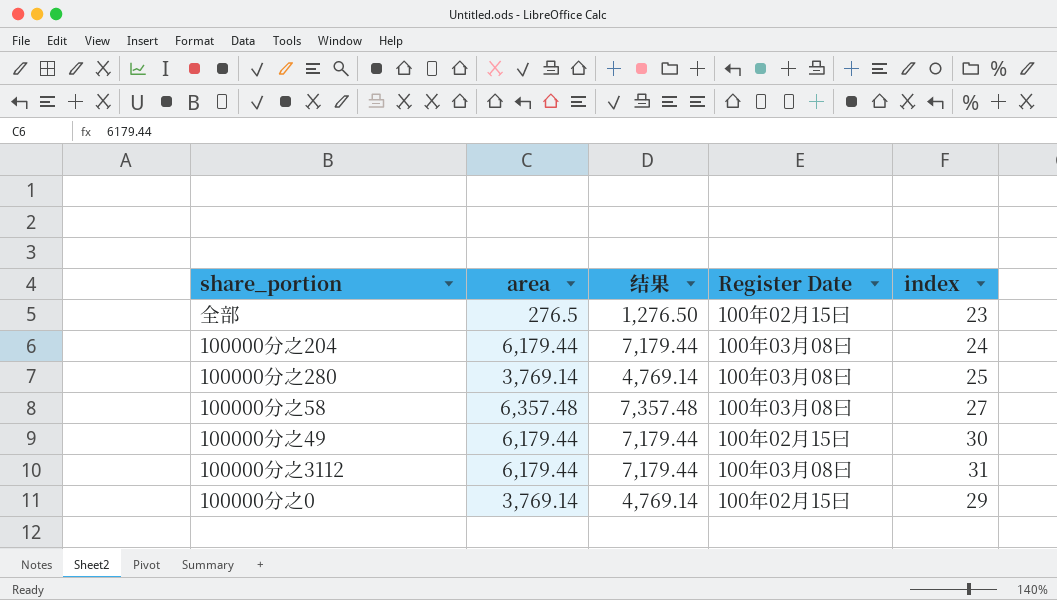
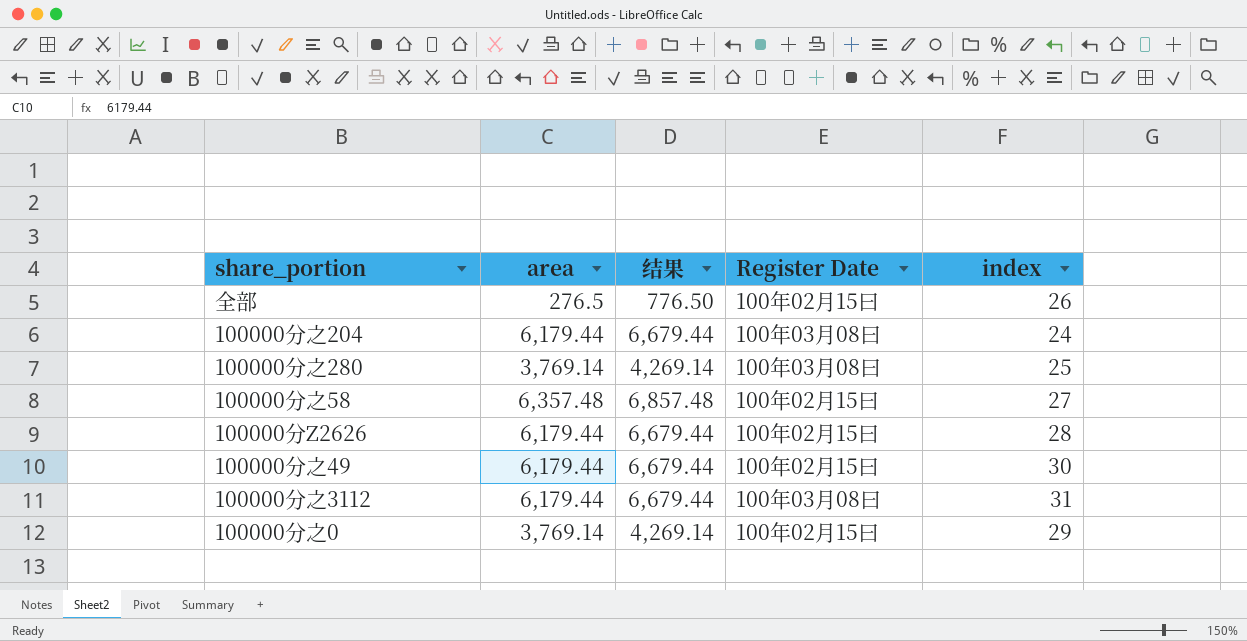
column 结果 | formula: [area] + 1000 -> [area] + 500
全部 | index: 23 -> 26
100000分之58 | Register Date: 100年03月08曰 -> 100年02月15曰
row 100000分Z2626: none -> 6,179.44 | 6,679.44 | 100年02月15曰 | 28

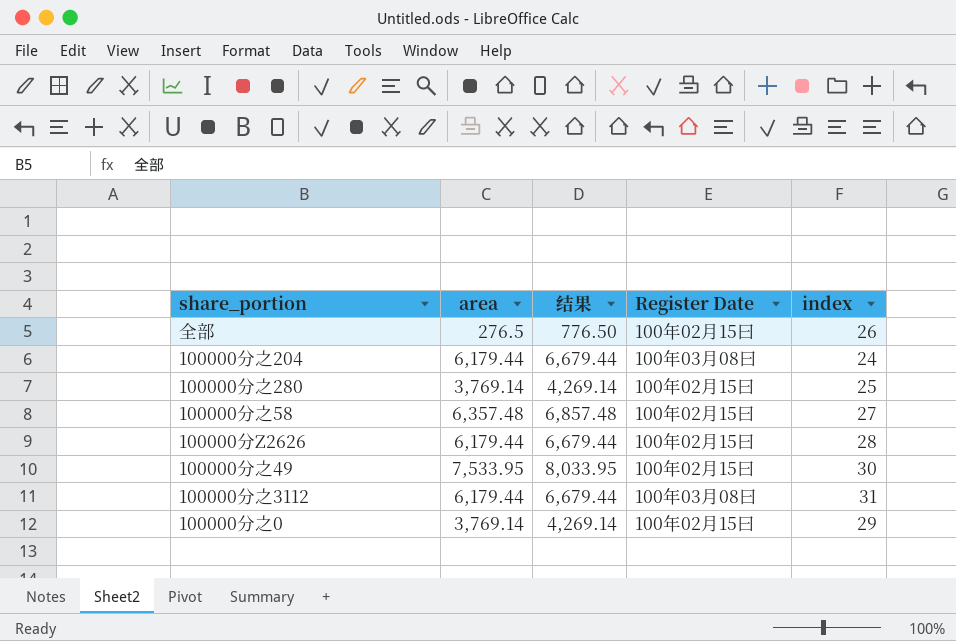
100000分之280 | Register Date: 100年03月08曰 -> 100年02月15曰
100000分之49 | area: 6,179.44 -> 7,533.95
100000分之49 | 结果: 6,679.44 -> 8,033.95

